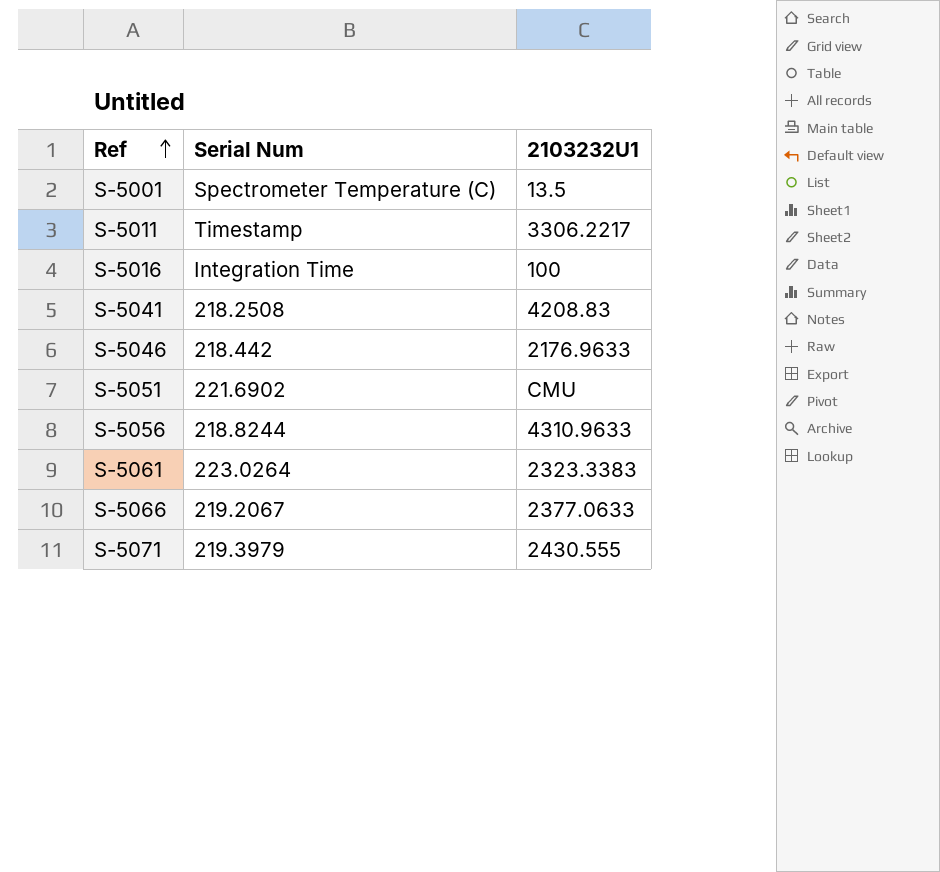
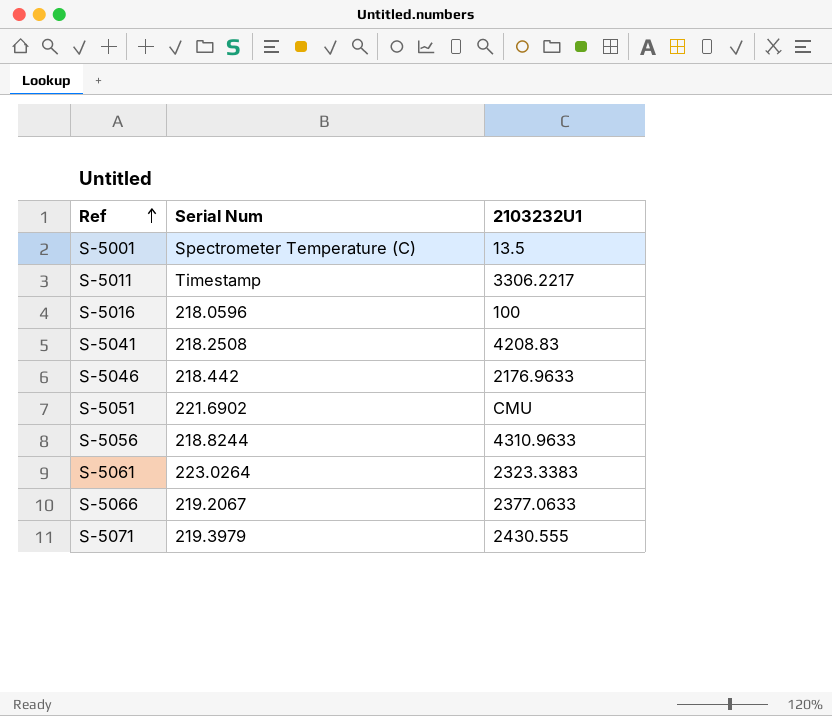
S-5016 | Serial Num: Integration Time -> 218.0596

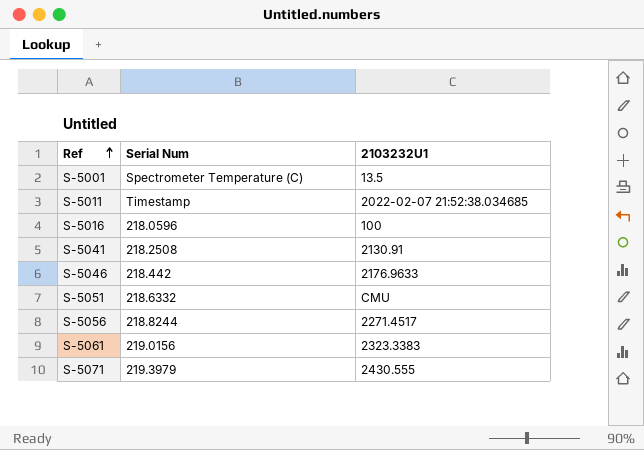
row S-5066: 219.2067 | 2377.0633 -> none
S-5011 | 2103232U1: 3306.2217 -> 2022-02-07 21:52:38.034685
S-5041 | 2103232U1: 4208.83 -> 2130.91
S-5051 | Serial Num: 221.6902 -> 218.6332
S-5056 | 2103232U1: 4310.9633 -> 2271.4517
S-5061 | Serial Num: 223.0264 -> 219.0156

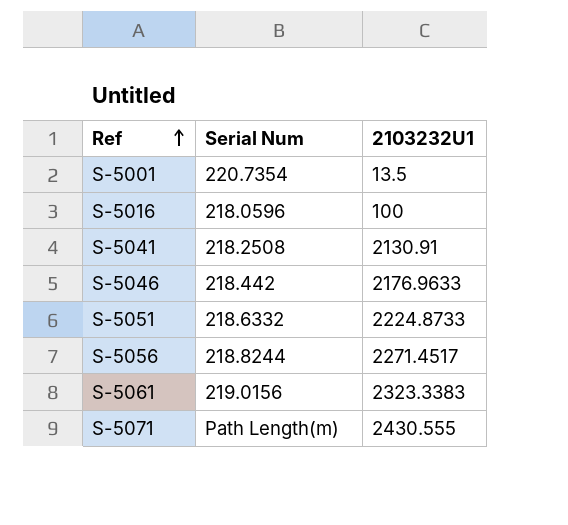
row S-5011: Timestamp | 2022-02-07 21:52:38.034685 -> none
S-5001 | Serial Num: Spectrometer Temperature (C) -> 220.7354
S-5051 | 2103232U1: CMU -> 2224.8733
S-5071 | Serial Num: 219.3979 -> Path Length(m)

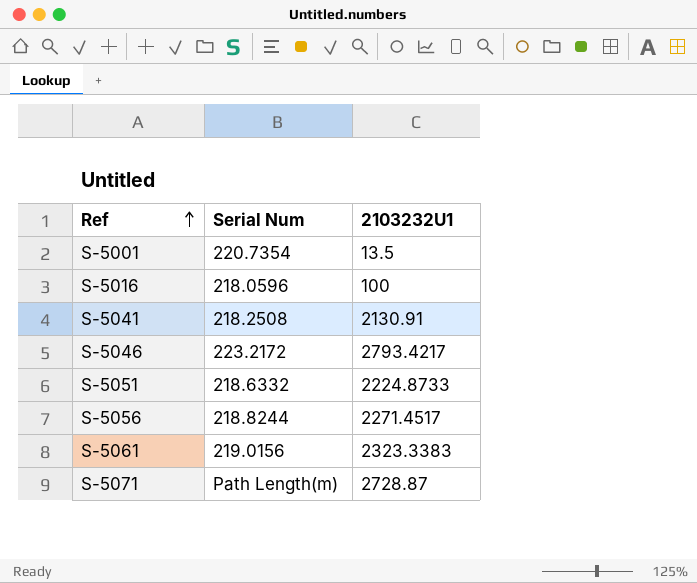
S-5046 | Serial Num: 218.442 -> 223.2172
S-5046 | 2103232U1: 2176.9633 -> 2793.4217
S-5071 | 2103232U1: 2430.555 -> 2728.87

